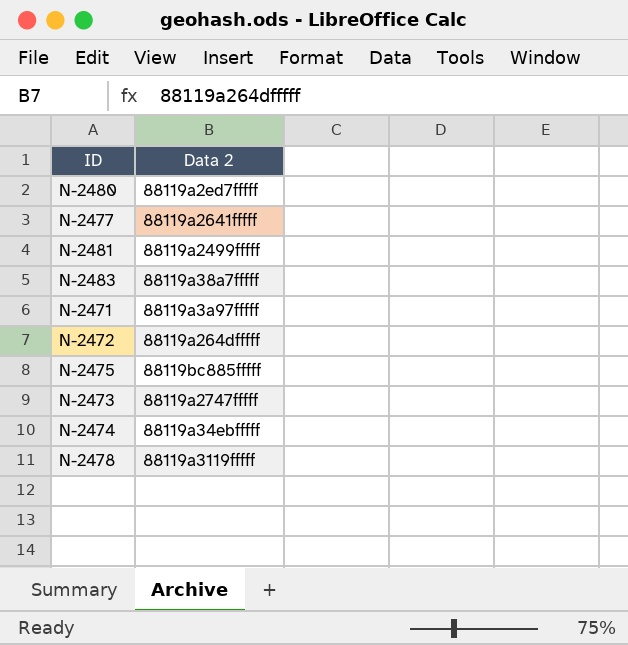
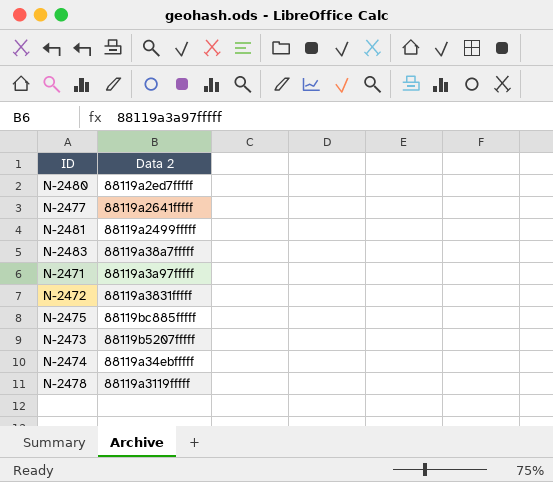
N-2472 | Data 2: 88119a264dfffff -> 88119a3831fffff
N-2473 | Data 2: 88119a2747fffff -> 88119b5207fffff

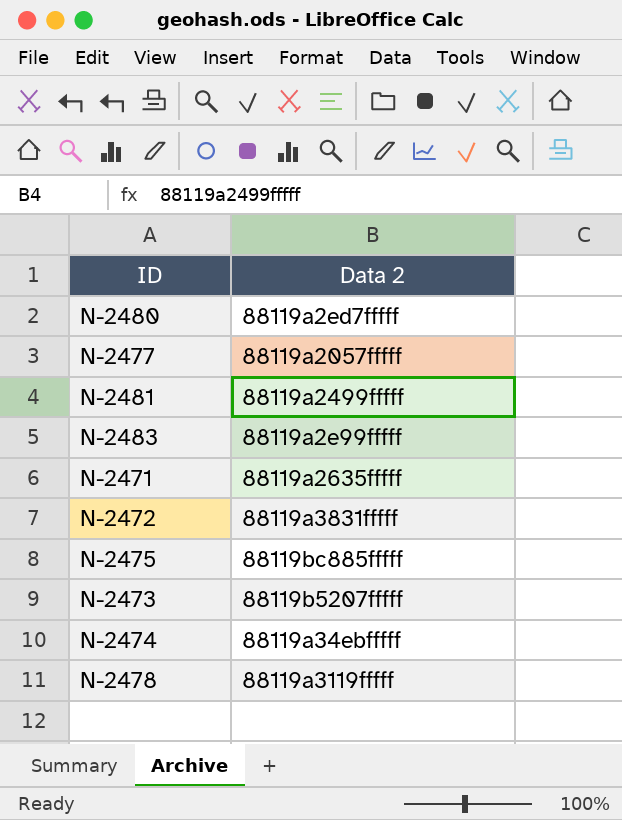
N-2477 | Data 2: 88119a2641fffff -> 88119a2057fffff
N-2483 | Data 2: 88119a38a7fffff -> 88119a2e99fffff
N-2471 | Data 2: 88119a3a97fffff -> 88119a2635fffff

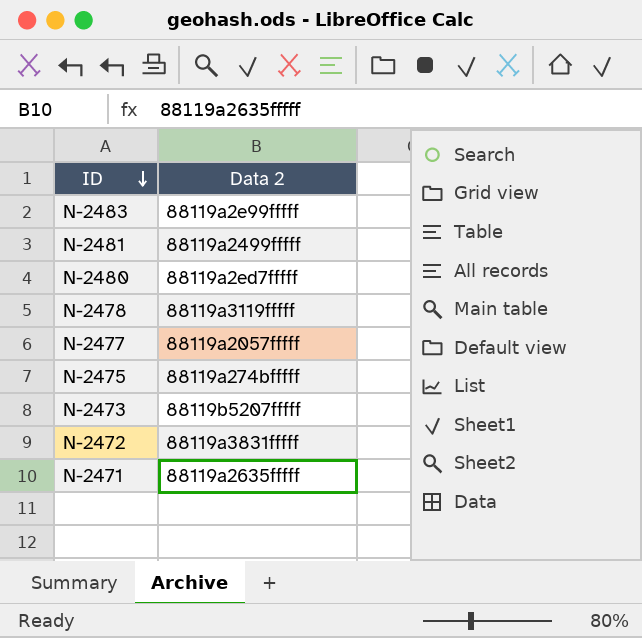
row order: none -> ID descending
row N-2474: 88119a34ebfffff -> none
N-2475 | Data 2: 88119bc885fffff -> 88119a274bfffff

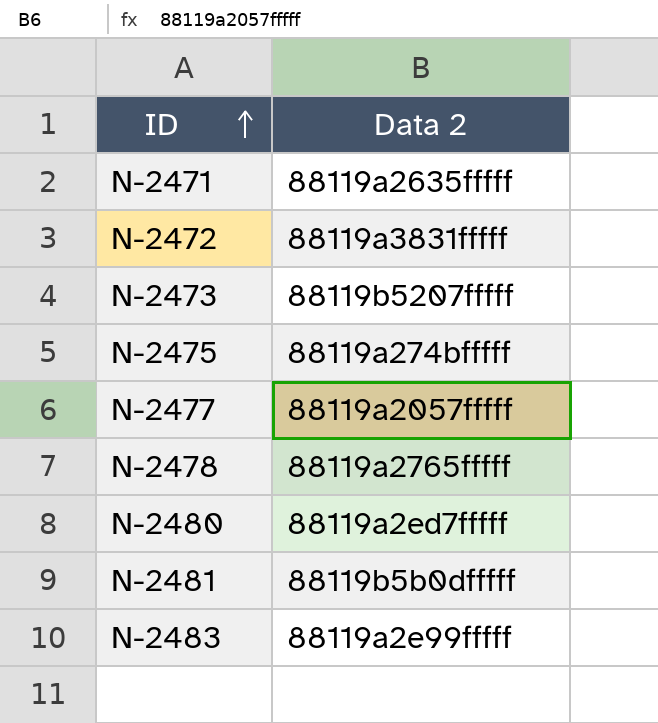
row order: ID descending -> ID ascending
N-2478 | Data 2: 88119a3119fffff -> 88119a2765fffff
N-2481 | Data 2: 88119a2499fffff -> 88119b5b0dfffff

